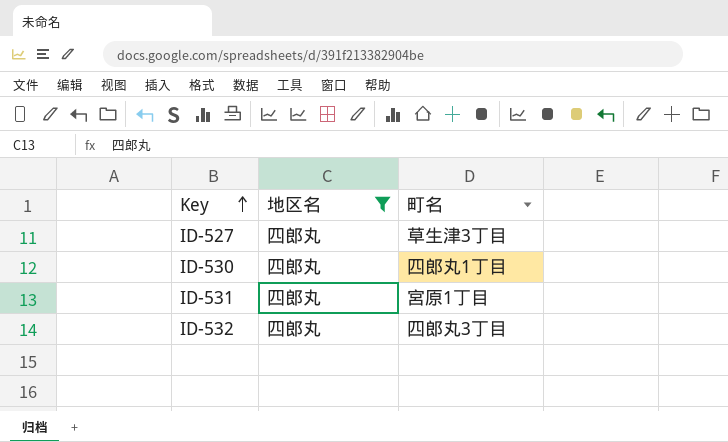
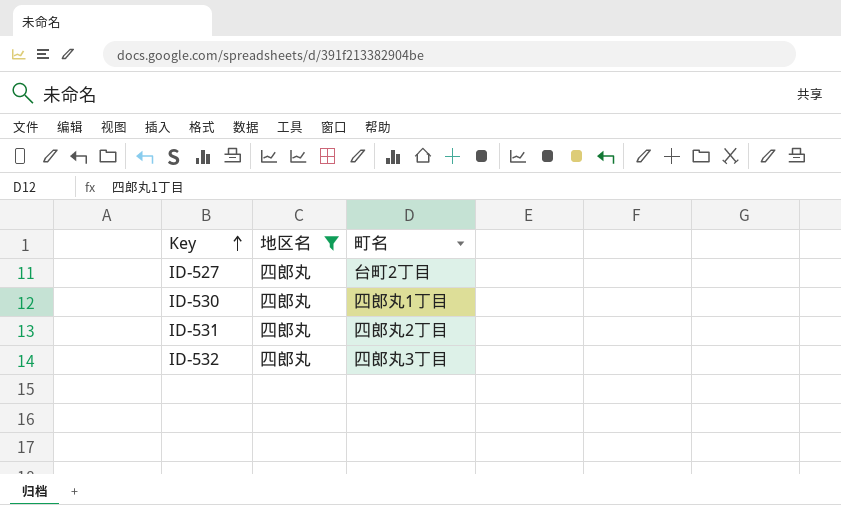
ID-527 | 町名: 草生津3丁目 -> 台町2丁目
ID-531 | 町名: 宮原1丁目 -> 四郎丸2丁目

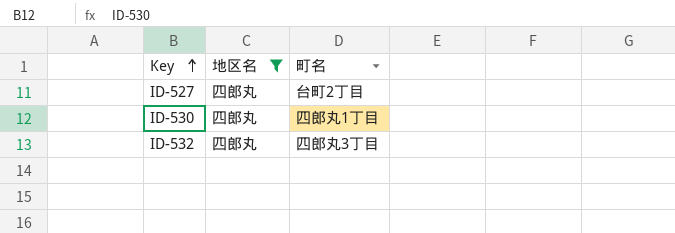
row ID-531: 四郎丸 | 四郎丸2丁目 -> none

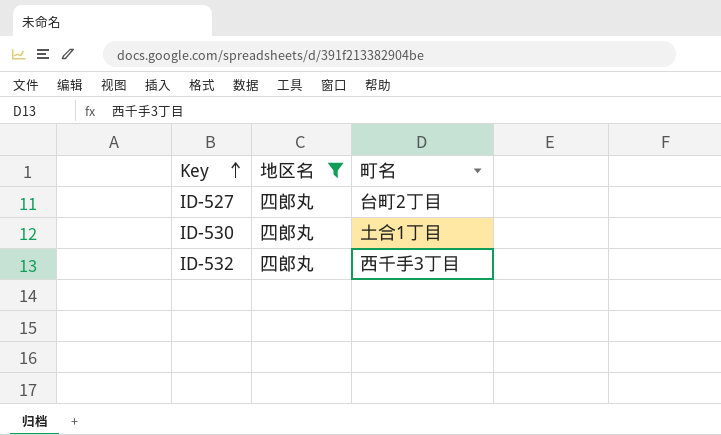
ID-530 | 町名: 四郎丸1丁目 -> 土合1丁目
ID-532 | 町名: 四郎丸3丁目 -> 西千手3丁目

